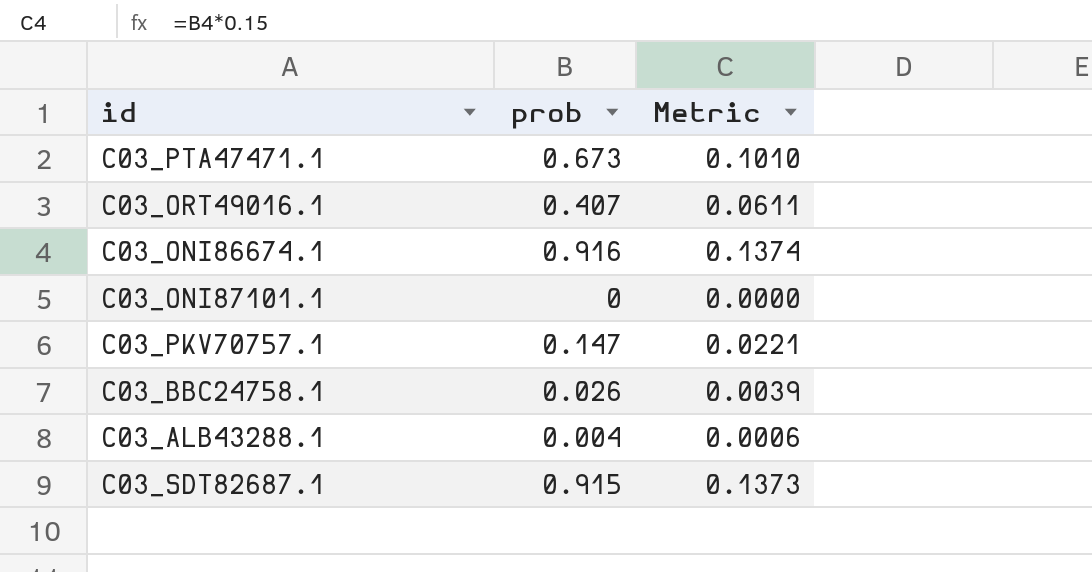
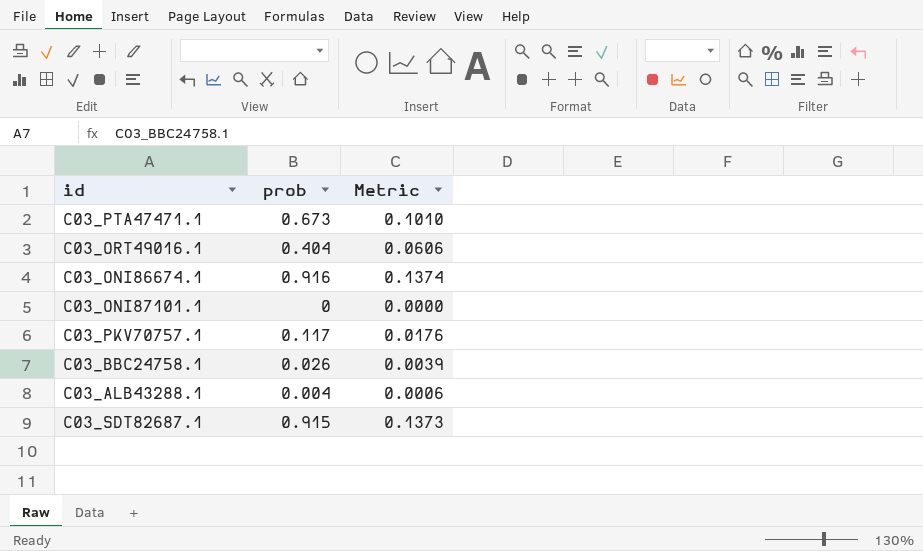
C03_ORT49016.1 | prob: 0.407 -> 0.404
C03_ORT49016.1 | Metric: 0.0611 -> 0.0606
C03_PKV70757.1 | prob: 0.147 -> 0.117
C03_PKV70757.1 | Metric: 0.0221 -> 0.0176

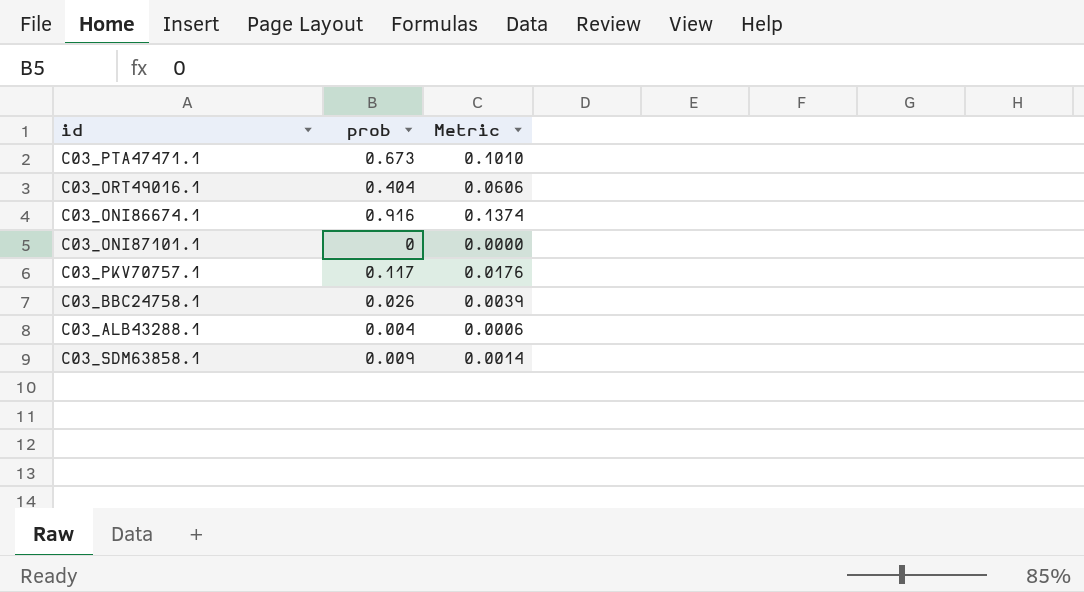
row C03_SDT82687.1: 0.915 | 0.1373 -> none
row C03_SDM63858.1: none -> 0.009 | 0.0014

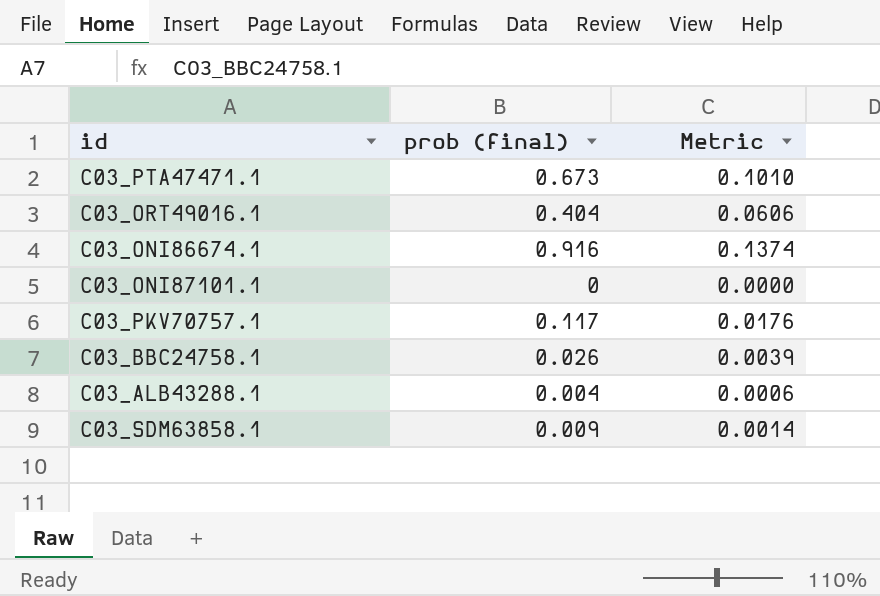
column name: prob -> prob (final)

